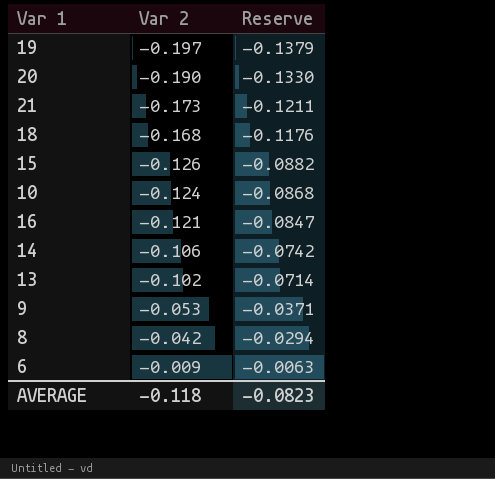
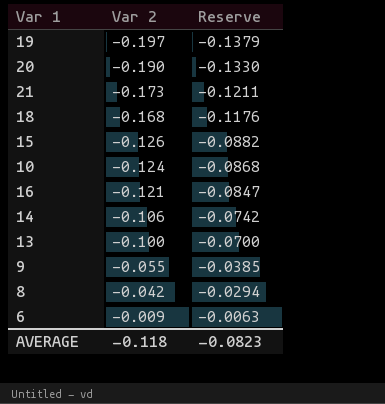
13 | Var 2: -0.102 -> -0.100
13 | Reserve: -0.0714 -> -0.0700
9 | Var 2: -0.053 -> -0.055
9 | Reserve: -0.0371 -> -0.0385

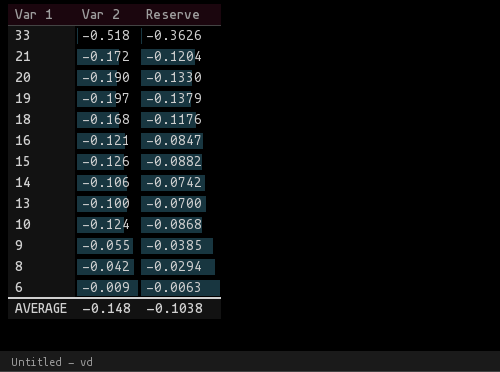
row order: Var 2 ascending -> Var 1 descending
row 33: none -> -0.518 | -0.3626
21 | Var 2: -0.173 -> -0.172
21 | Reserve: -0.1211 -> -0.1204
AVERAGE | Var 2: -0.118 -> -0.148
AVERAGE | Reserve: -0.0823 -> -0.1038

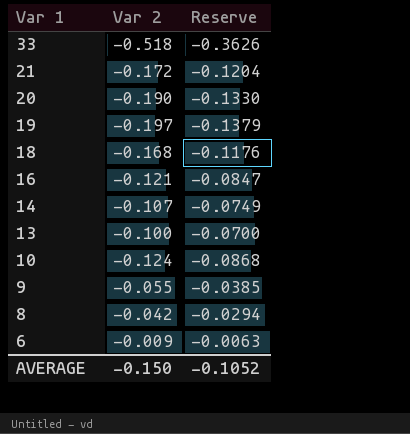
row 15: -0.126 | -0.0882 -> none
14 | Var 2: -0.106 -> -0.107
14 | Reserve: -0.0742 -> -0.0749
AVERAGE | Var 2: -0.148 -> -0.150
AVERAGE | Reserve: -0.1038 -> -0.1052

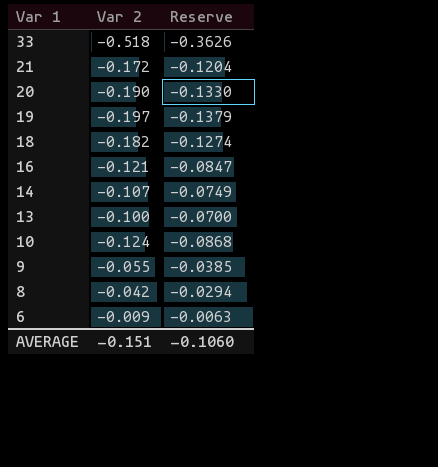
18 | Var 2: -0.168 -> -0.182
18 | Reserve: -0.1176 -> -0.1274
AVERAGE | Var 2: -0.150 -> -0.151
AVERAGE | Reserve: -0.1052 -> -0.1060

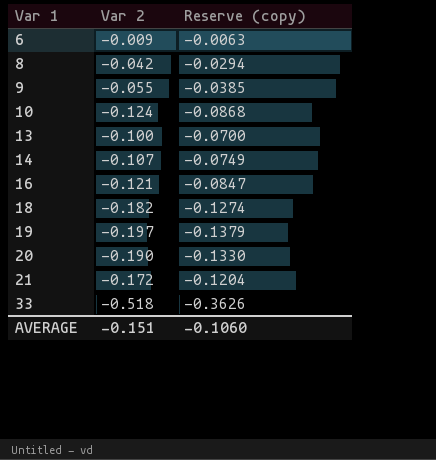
row order: Var 1 descending -> Var 1 ascending
column name: Reserve -> Reserve (copy)

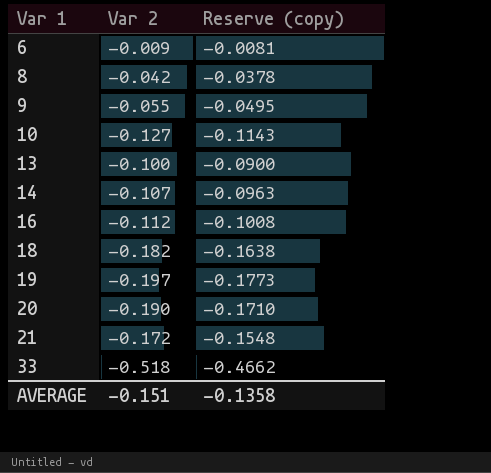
column Reserve (copy) | formula: [Var 2] * 0.7 -> [Var 2] * 0.9
10 | Var 2: -0.124 -> -0.127
16 | Var 2: -0.121 -> -0.112
AVERAGE | Reserve (copy): -0.1060 -> -0.1358

